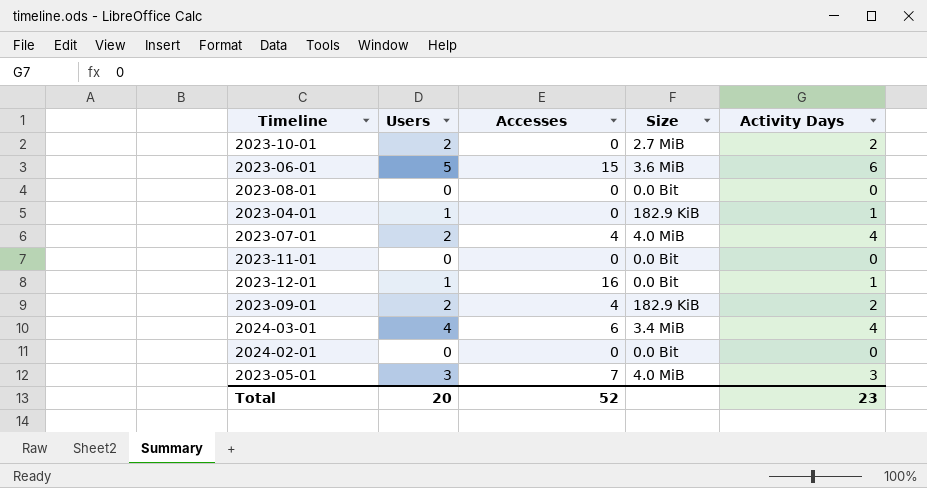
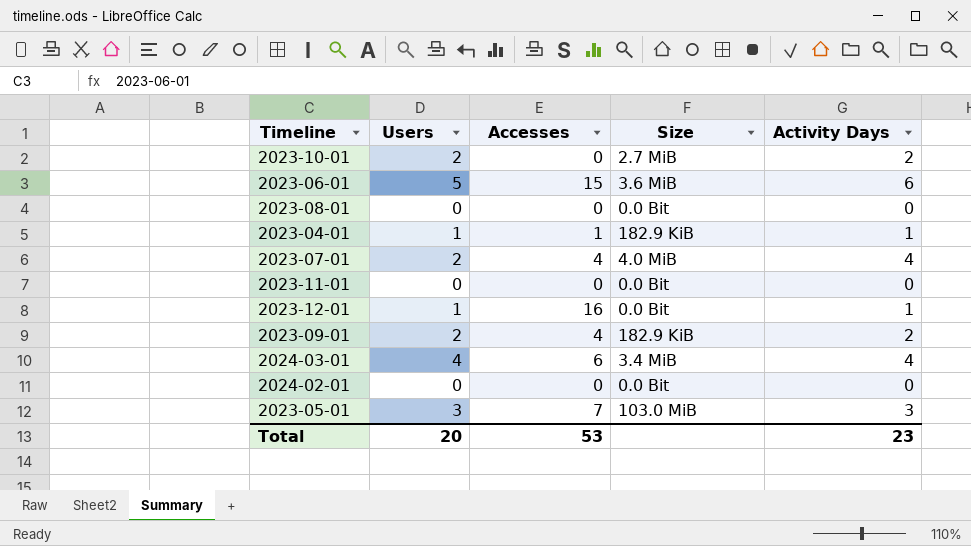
2023-04-01 | Accesses: 0 -> 1
2023-05-01 | Size: 4.0 MiB -> 103.0 MiB
Total | Accesses: 52 -> 53

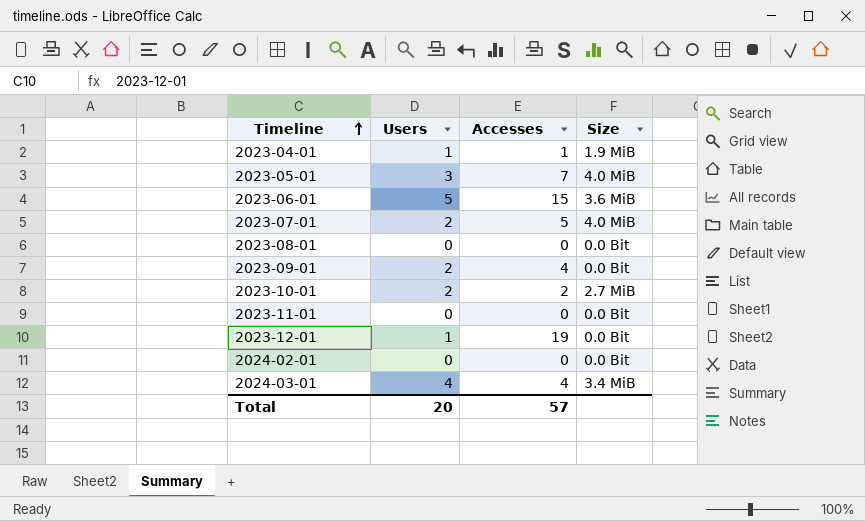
row order: none -> Timeline ascending
column Activity Days | position: 5 -> none
2023-04-01 | Size: 182.9 KiB -> 1.9 MiB
2023-05-01 | Size: 103.0 MiB -> 4.0 MiB
2023-07-01 | Accesses: 4 -> 5
2023-09-01 | Size: 182.9 KiB -> 0.0 Bit
2023-10-01 | Accesses: 0 -> 2
2023-12-01 | Accesses: 16 -> 19
2024-03-01 | Accesses: 6 -> 4
Total | Accesses: 53 -> 57

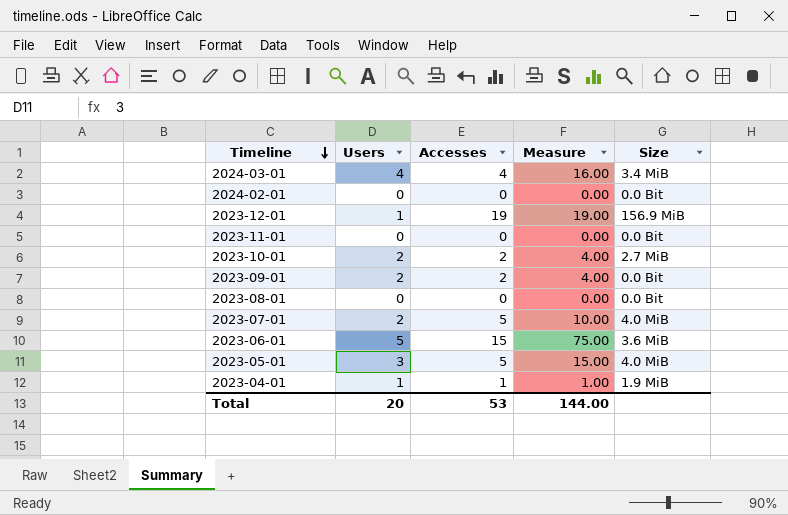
row order: Timeline ascending -> Timeline descending
column Measure | formula: none -> [Users] * [Accesses]
2023-12-01 | Size: 0.0 Bit -> 156.9 MiB
2023-09-01 | Accesses: 4 -> 2
2023-05-01 | Accesses: 7 -> 5
Total | Accesses: 57 -> 53

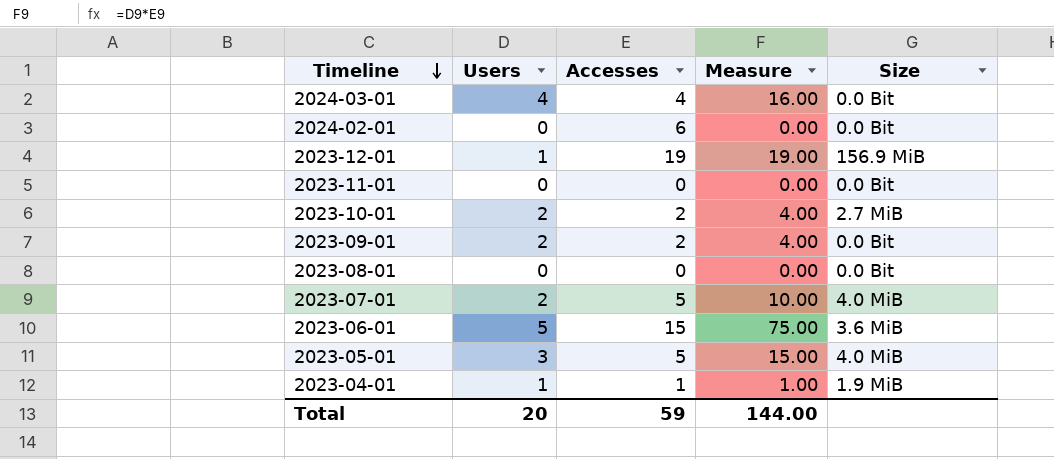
2024-03-01 | Size: 3.4 MiB -> 0.0 Bit
2024-02-01 | Accesses: 0 -> 6
Total | Accesses: 53 -> 59

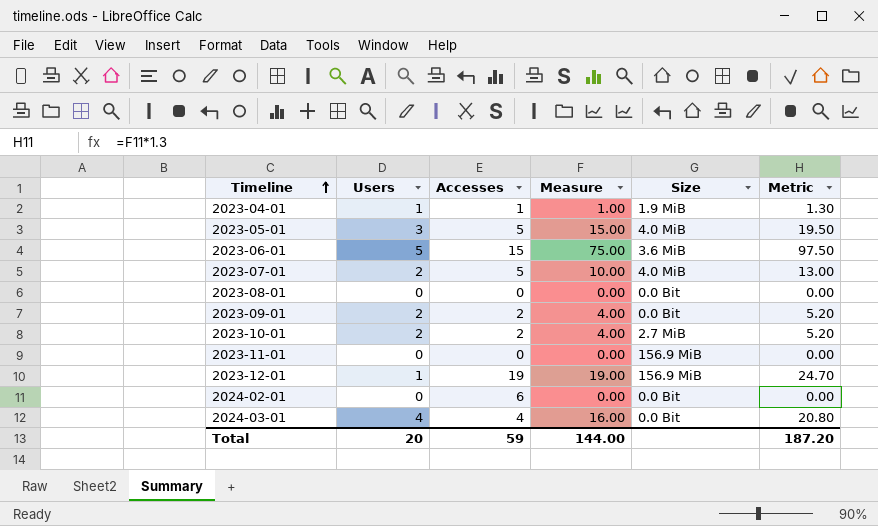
row order: Timeline descending -> Timeline ascending
column Metric | formula: none -> [Measure] * 1.3
2023-11-01 | Size: 0.0 Bit -> 156.9 MiB

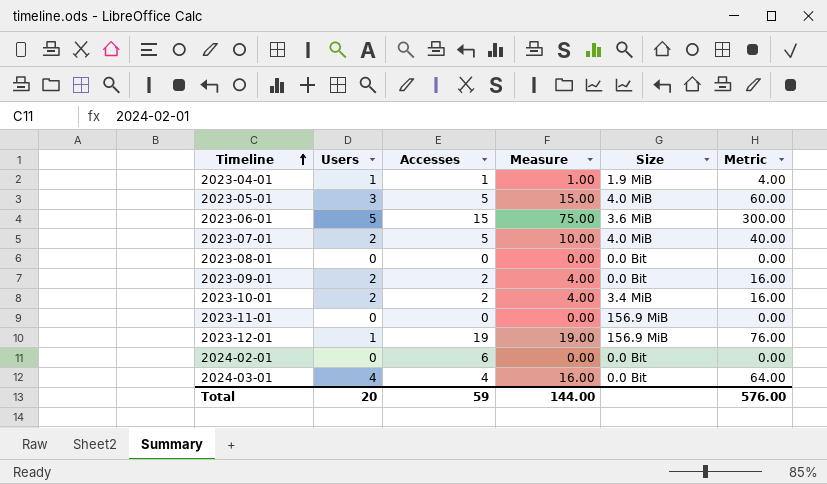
column Metric | formula: [Measure] * 1.3 -> [Measure] * 4
2023-10-01 | Size: 2.7 MiB -> 3.4 MiB
Total | Metric: 187.20 -> 576.00

